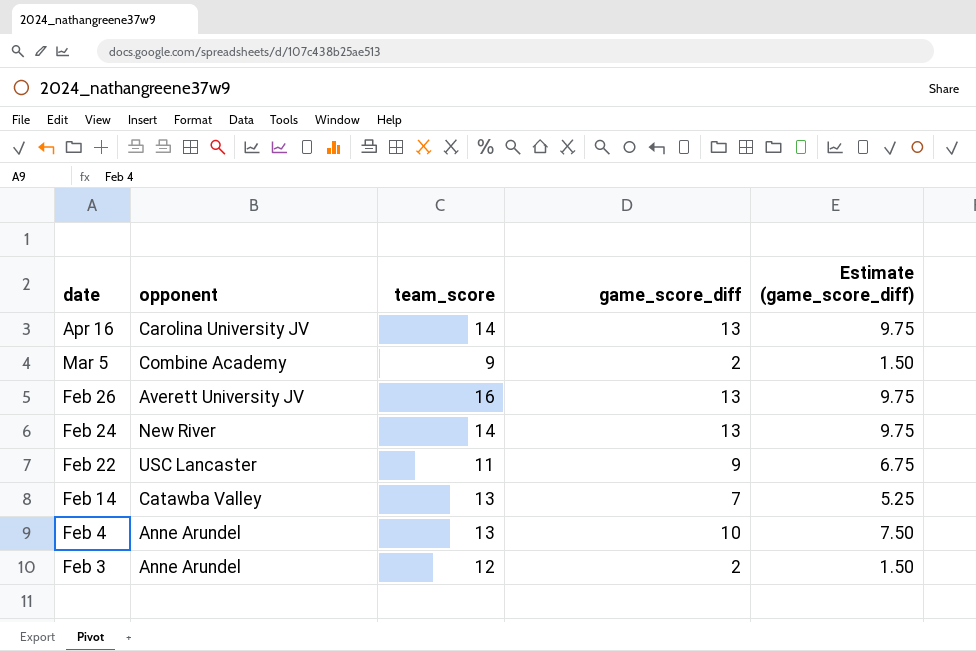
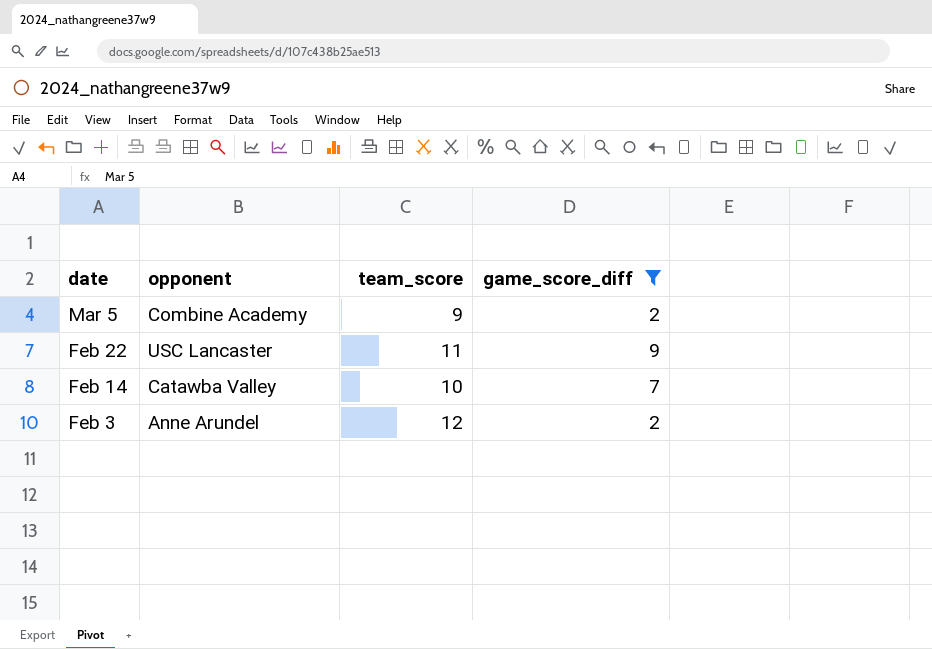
filter: none -> game_score_diff <= 9
column Estimate (game_score_diff) | formula: [game_score_diff] * 0.75 -> none
Feb 14 | team_score: 13 -> 10

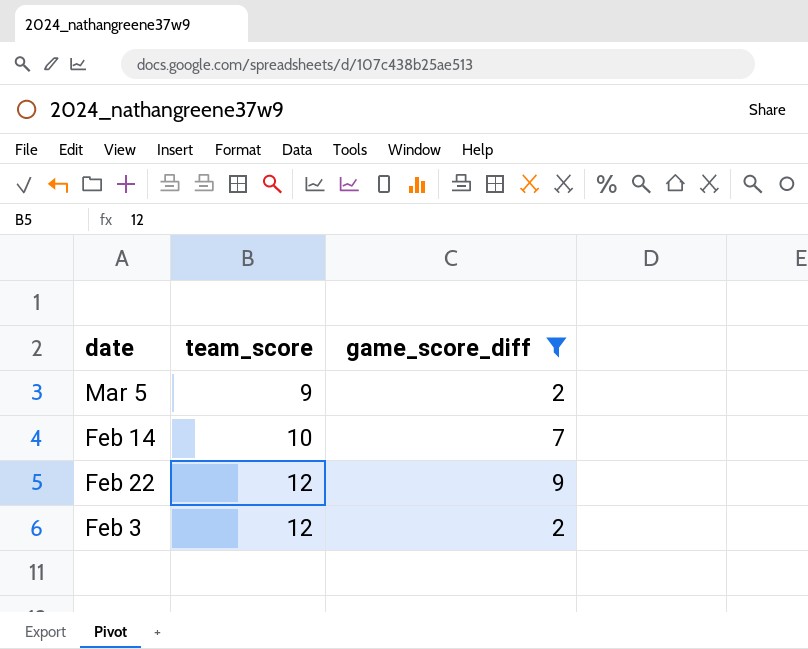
row order: date descending -> team_score ascending
column opponent | position: 2 -> none
Feb 22 | team_score: 11 -> 12

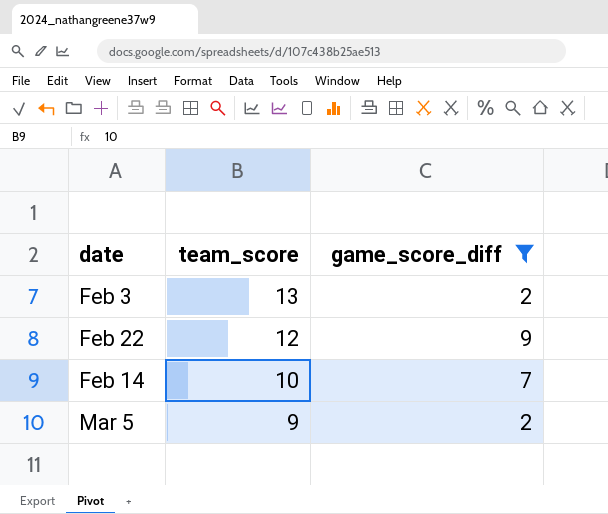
row order: team_score ascending -> team_score descending
Feb 3 | team_score: 12 -> 13

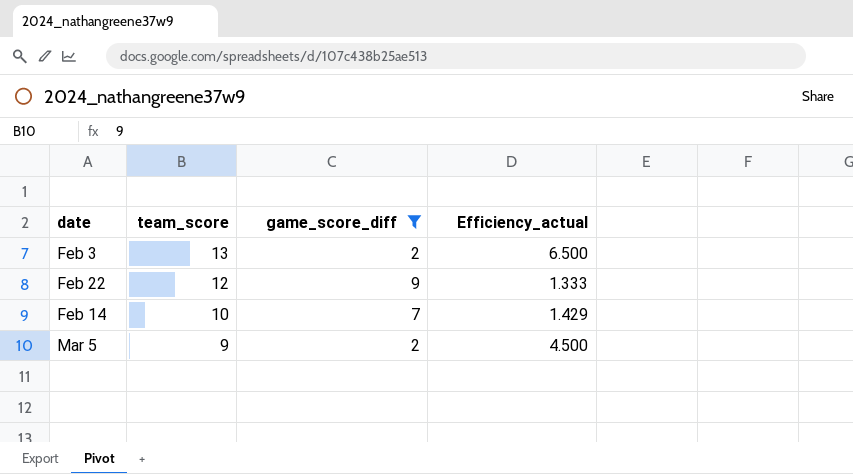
column Efficiency_actual | formula: none -> [team_score] / [game_score_diff]

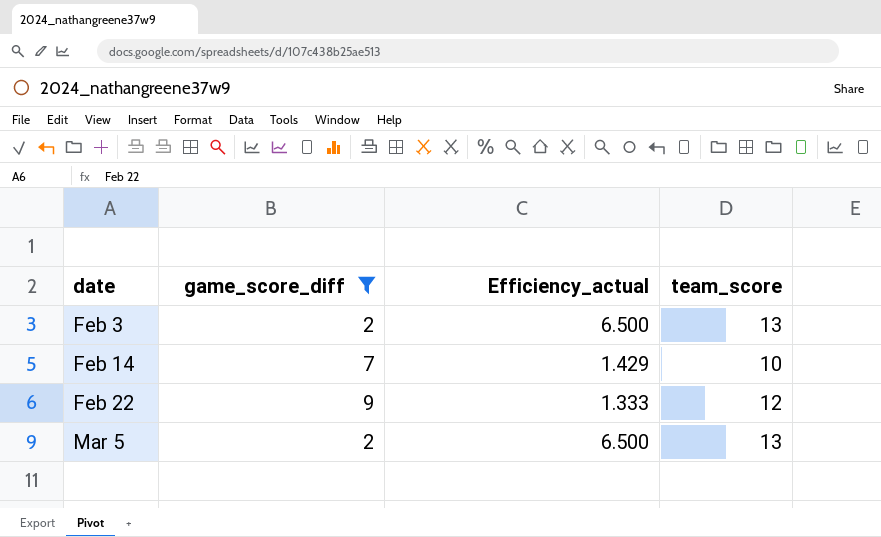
row order: team_score descending -> date ascending
column team_score | position: 2 -> 4
Mar 5 | Efficiency_actual: 4.500 -> 6.500
Mar 5 | team_score: 9 -> 13

